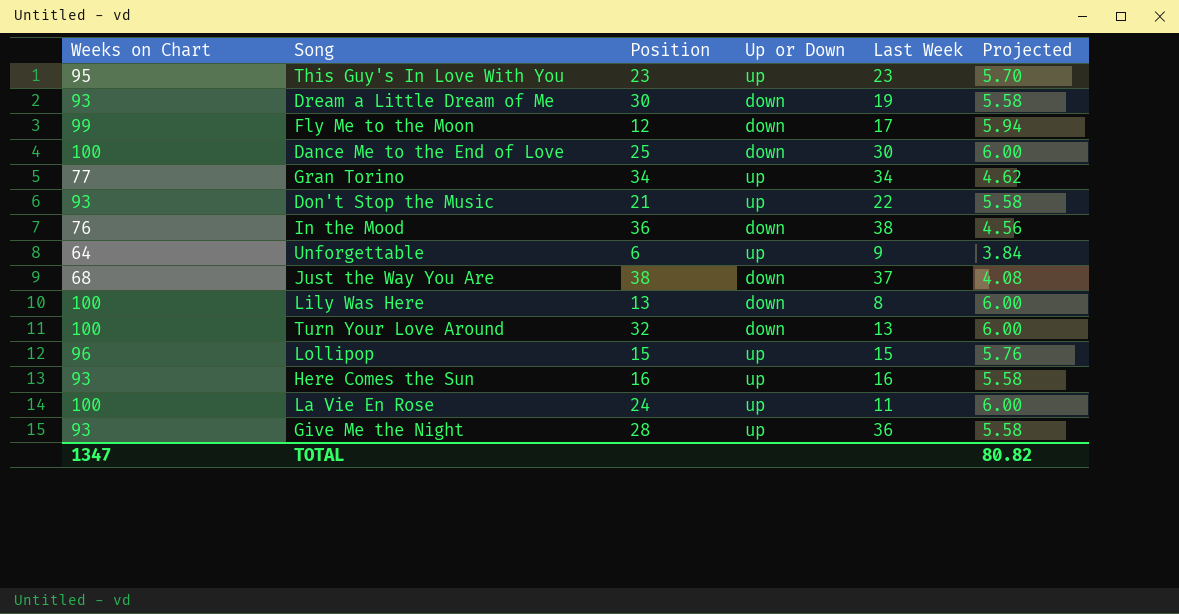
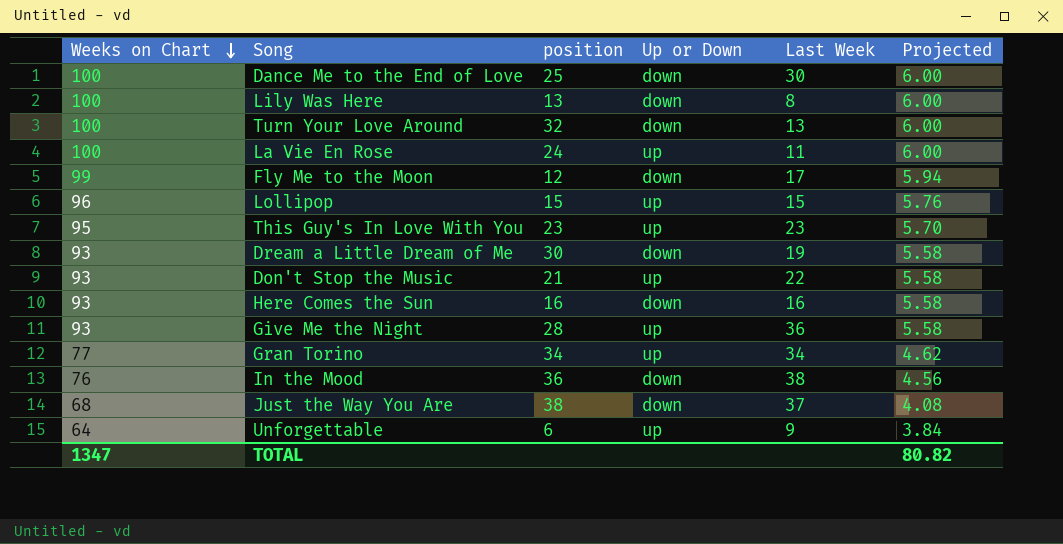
row order: none -> Weeks on Chart descending
column name: Position -> position
Here Comes the Sun | Up or Down: up -> down

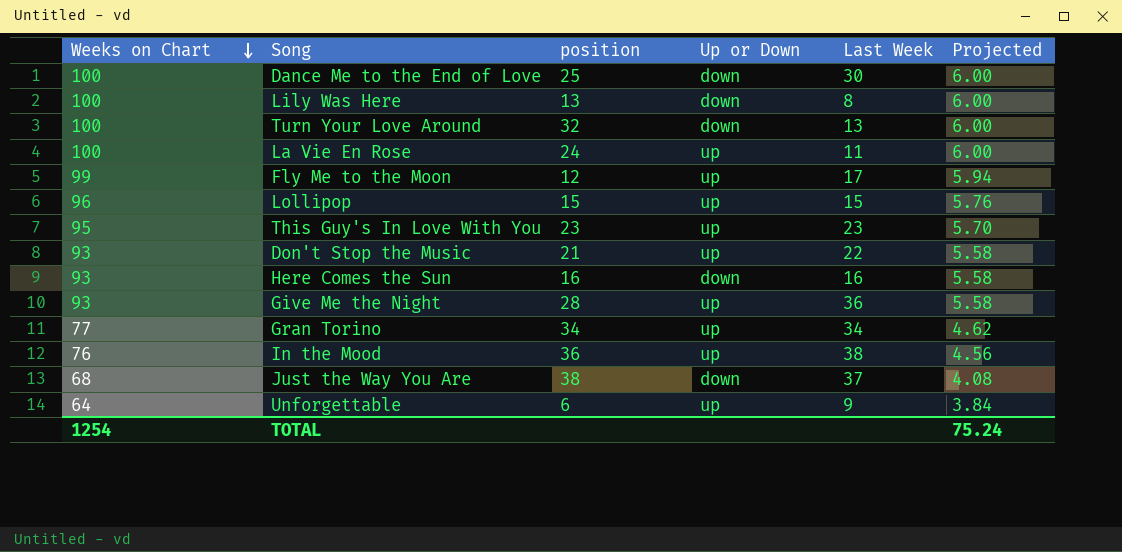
row Dream a Little Dream of Me: 93 | 30 | down | 19 | 5.58 -> none
Fly Me to the Moon | Up or Down: down -> up
In the Mood | Up or Down: down -> up
TOTAL | Weeks on Chart: 1347 -> 1254
TOTAL | Projected: 80.82 -> 75.24

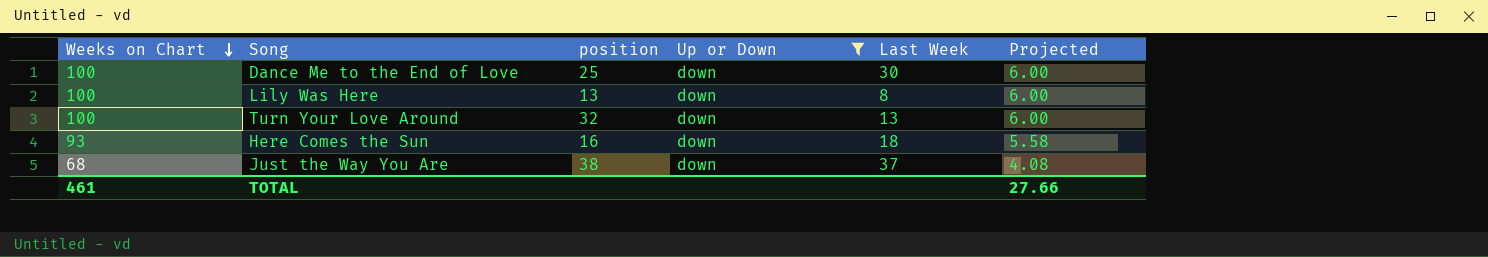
filter: none -> Up or Down = down
Here Comes the Sun | Last Week: 16 -> 18
TOTAL | Weeks on Chart: 1254 -> 461
TOTAL | Projected: 75.24 -> 27.66

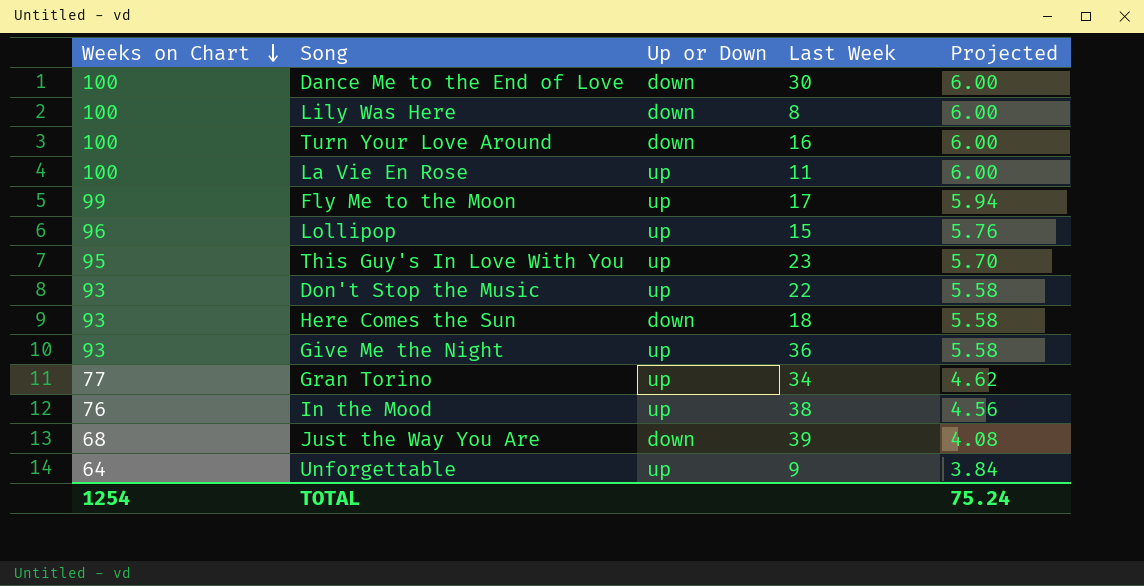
filter: Up or Down = down -> none
column position | position: 3 -> none
Turn Your Love Around | Last Week: 13 -> 16
Just the Way You Are | Last Week: 37 -> 39
TOTAL | Weeks on Chart: 461 -> 1254
TOTAL | Projected: 27.66 -> 75.24

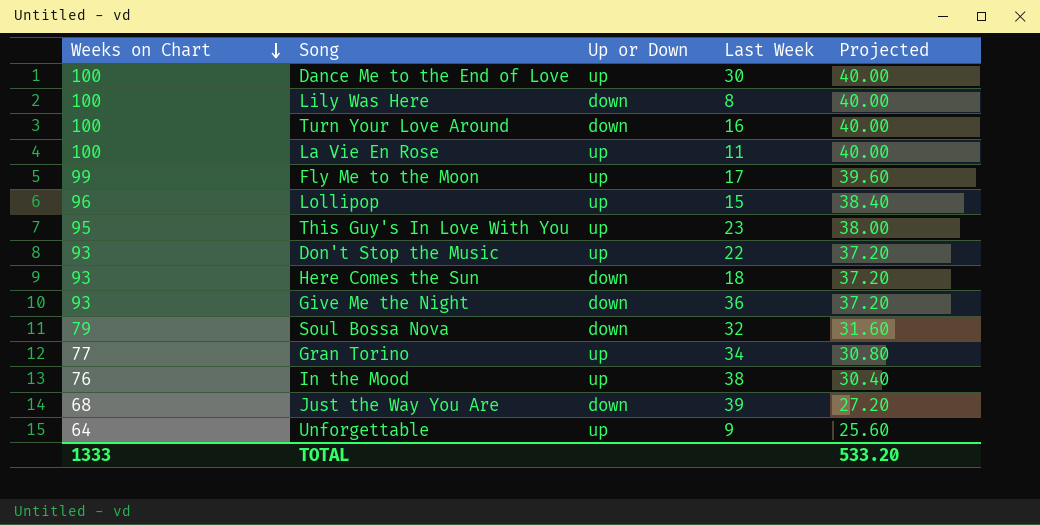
column Projected | formula: [Weeks on Chart] * 0.06 -> [Weeks on Chart] * 0.4
Dance Me to the End of Love | Up or Down: down -> up
Give Me the Night | Up or Down: up -> down
row Soul Bossa Nova: none -> 79 | down | 32 | 31.60
TOTAL | Weeks on Chart: 1254 -> 1333
TOTAL | Projected: 75.24 -> 533.20

